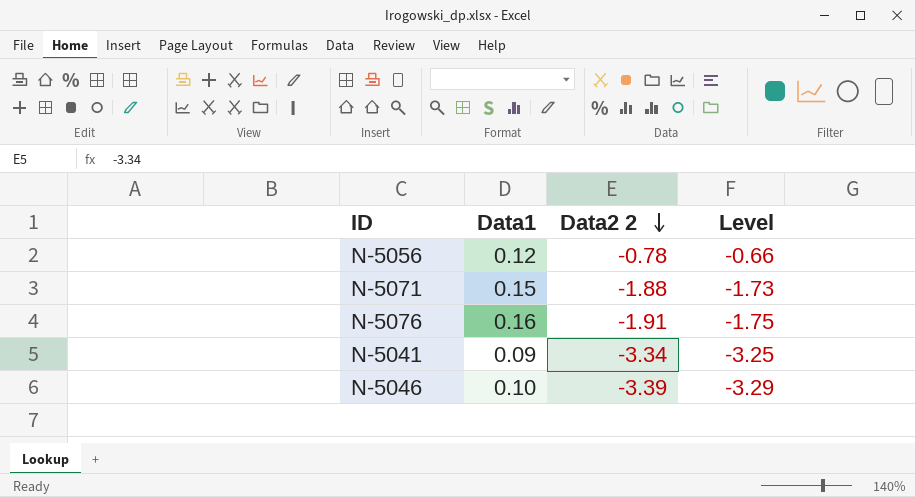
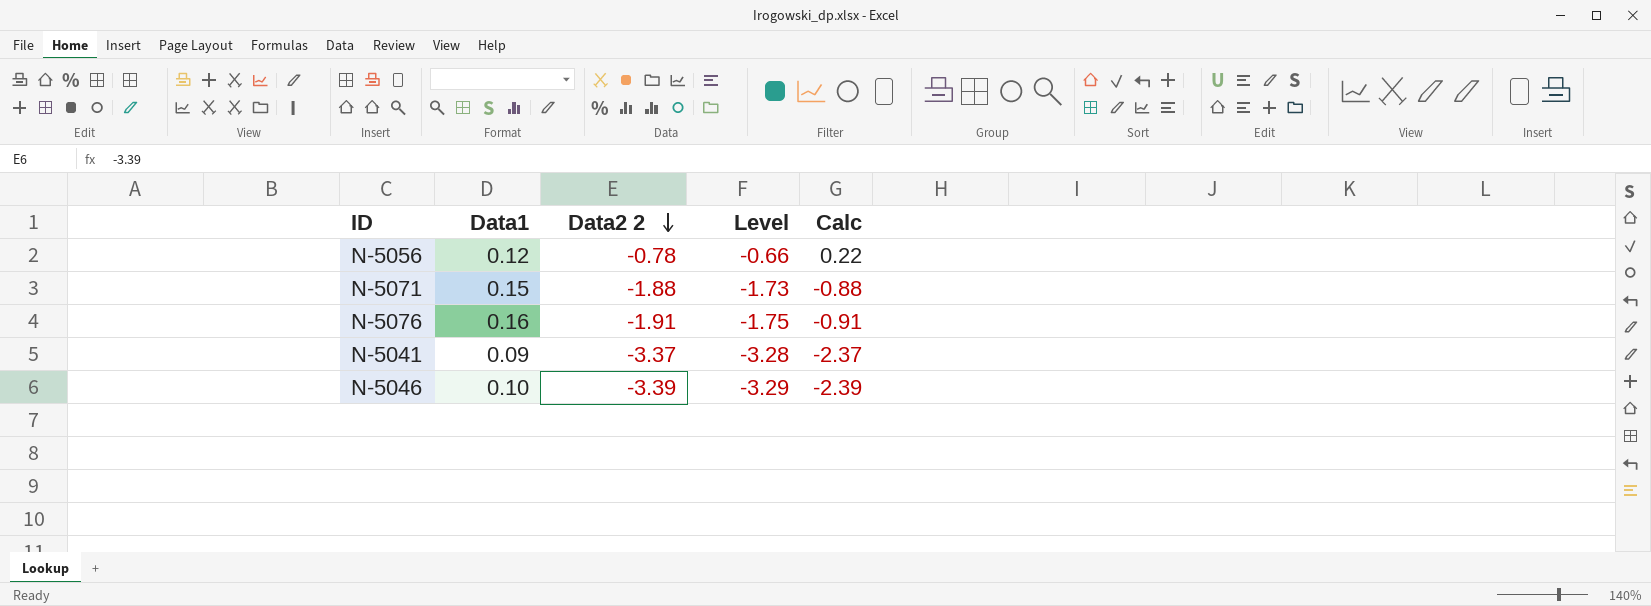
column Calc | formula: none -> [Data2 2] + 1
N-5041 | Data2 2: -3.34 -> -3.37
N-5041 | Level: -3.25 -> -3.28

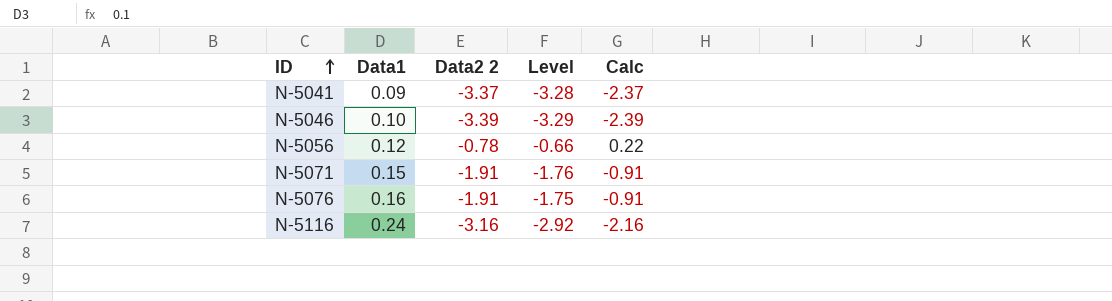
row order: Data2 2 descending -> ID ascending
N-5071 | Data2 2: -1.88 -> -1.91
N-5071 | Level: -1.73 -> -1.76
N-5071 | Calc: -0.88 -> -0.91
row N-5116: none -> 0.24 | -3.16 | -2.92 | -2.16

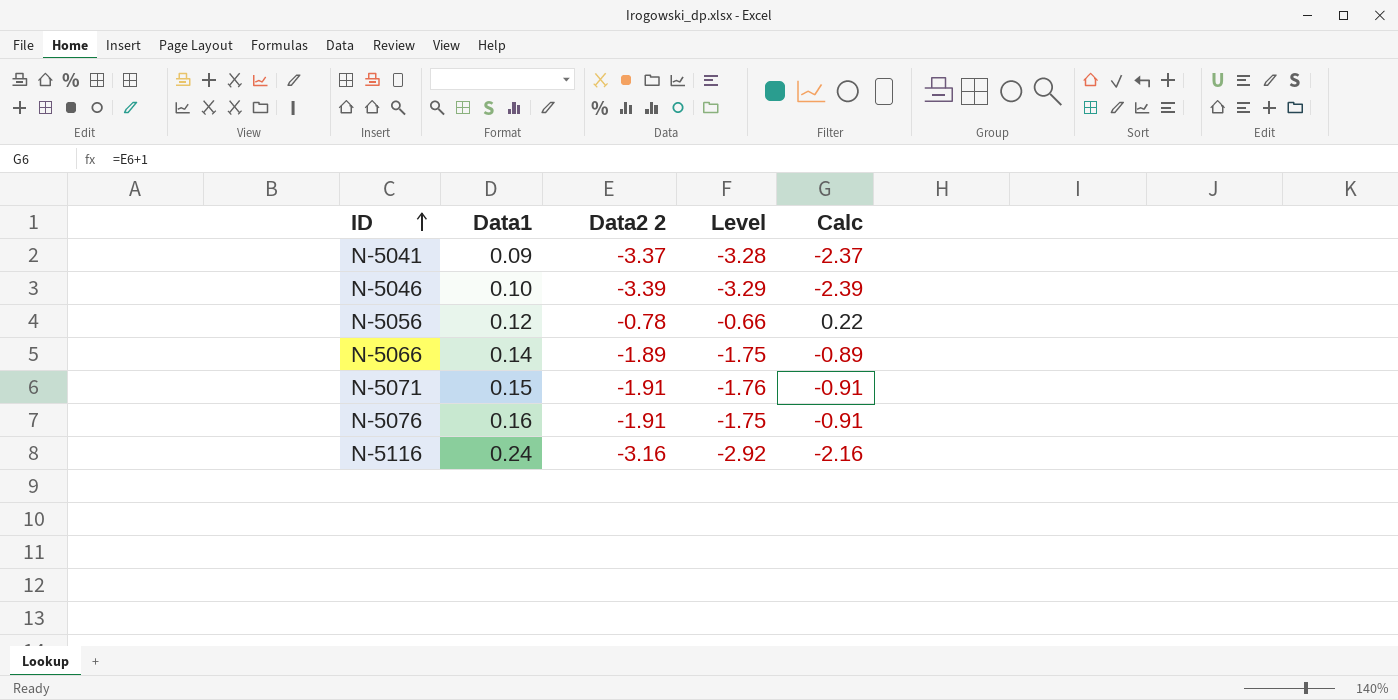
row N-5066: none -> 0.14 | -1.89 | -1.75 | -0.89

